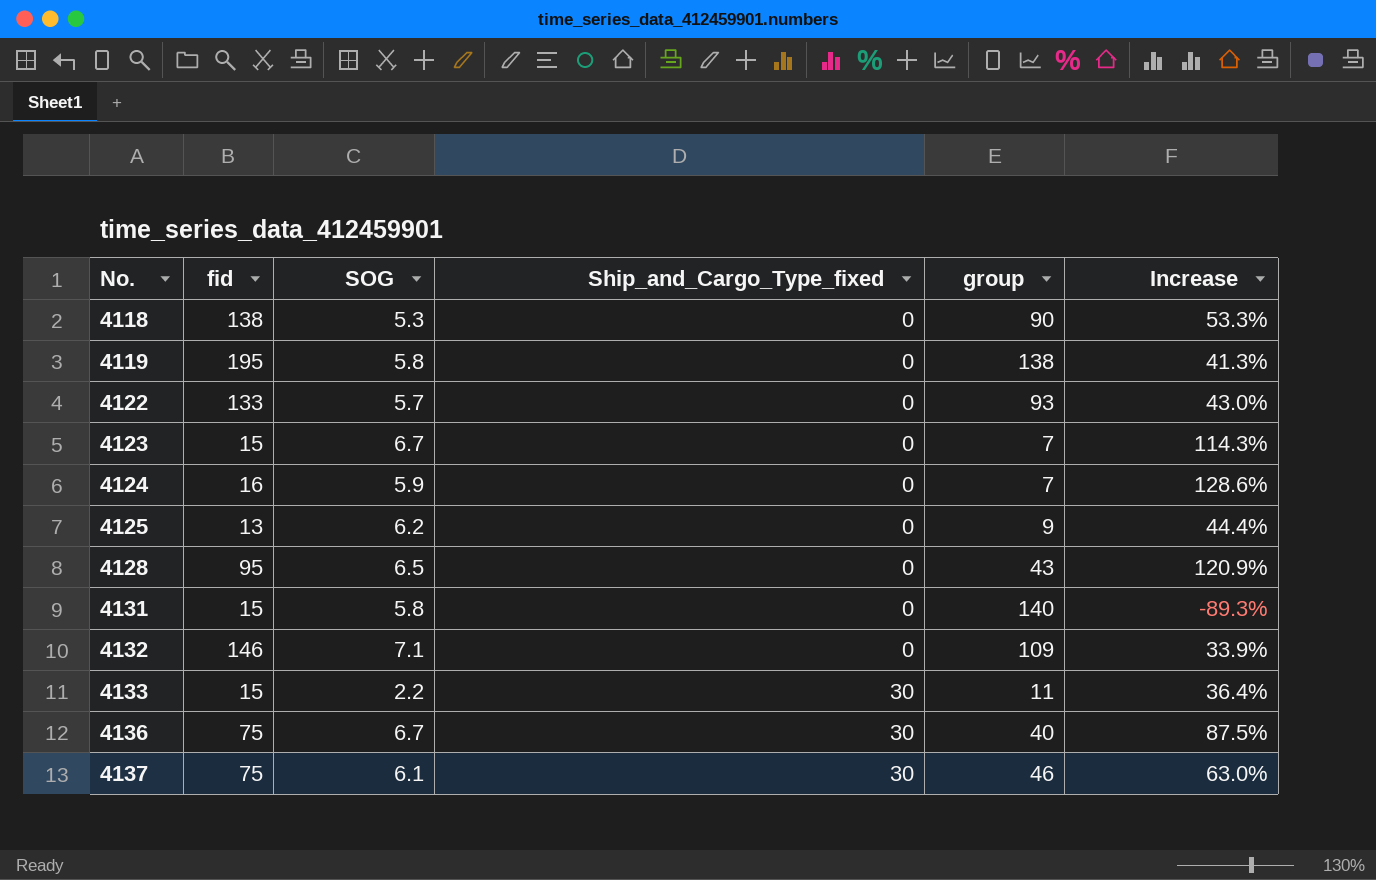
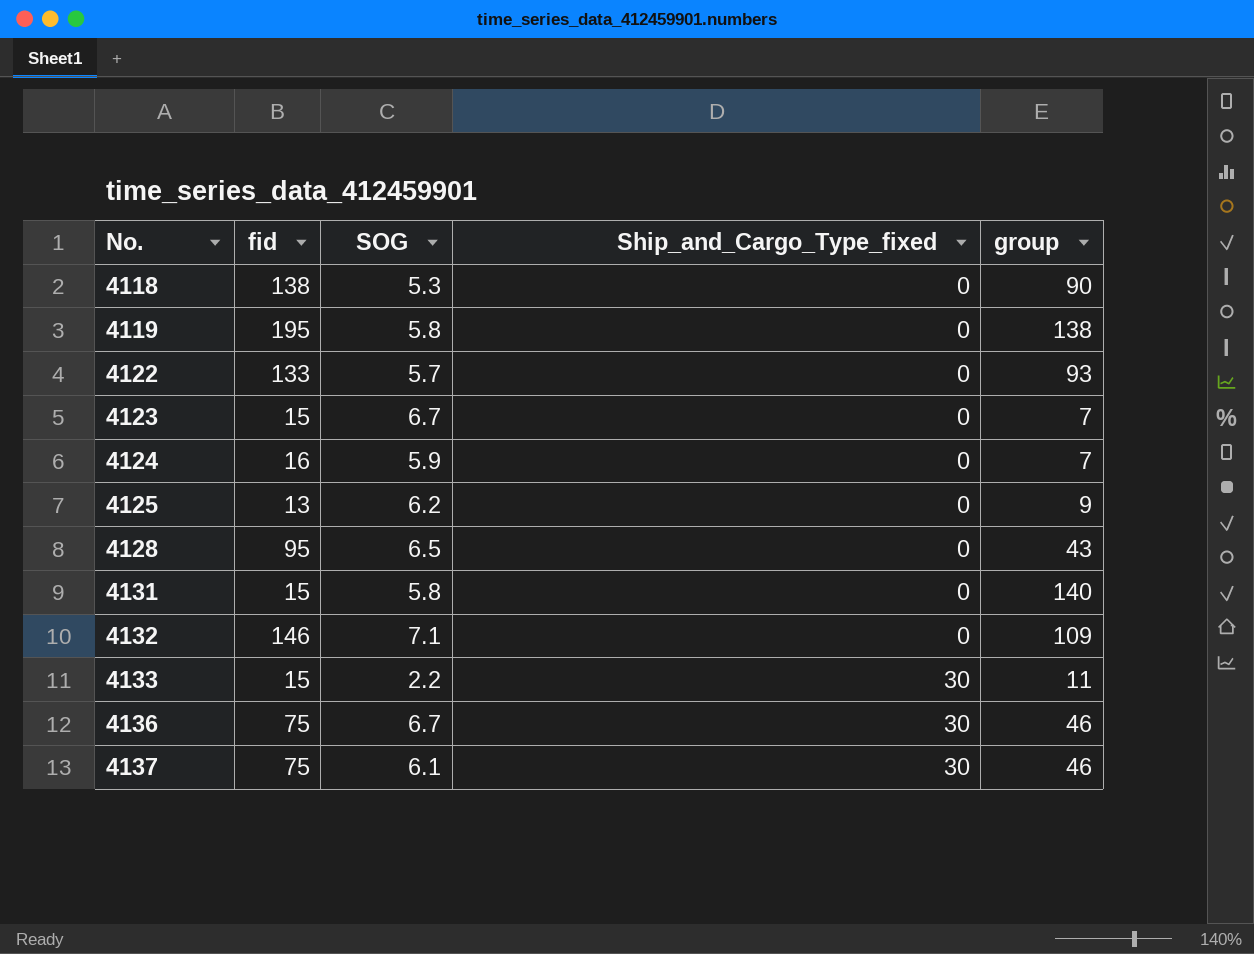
column Increase | formula: ([fid] - [group]) / [group] -> none
4136 | group: 40 -> 46

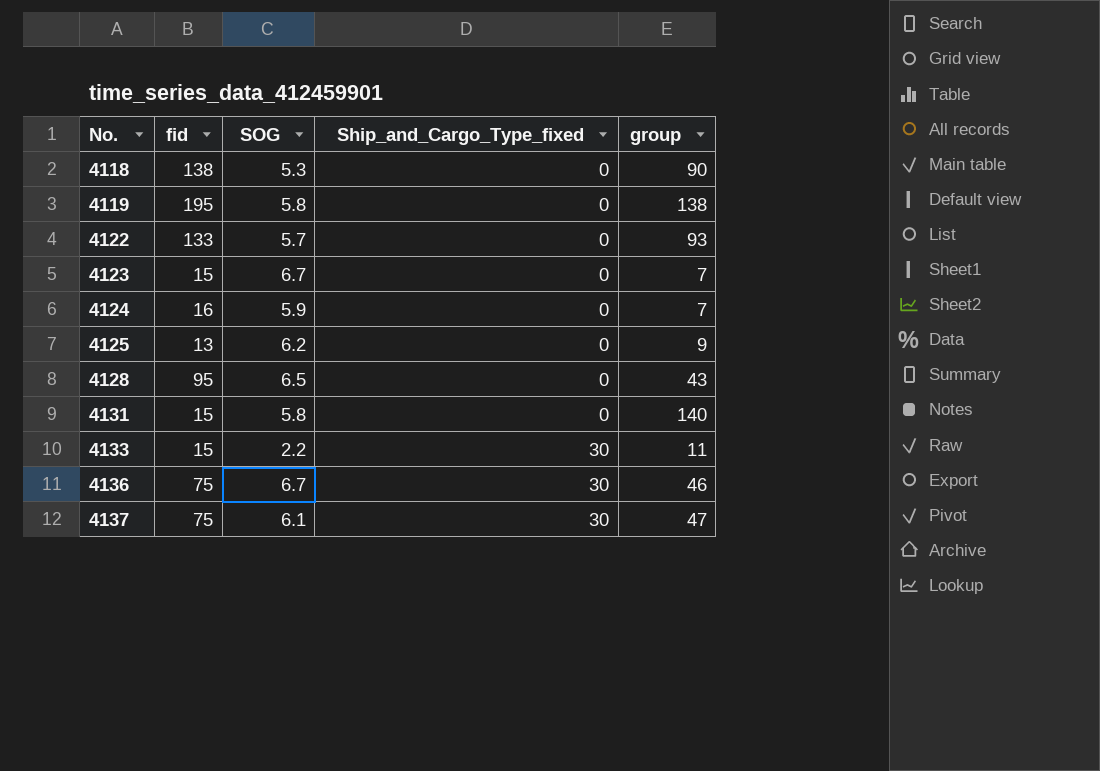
row 4132: 146 | 7.1 | 0 | 109 -> none
4137 | group: 46 -> 47

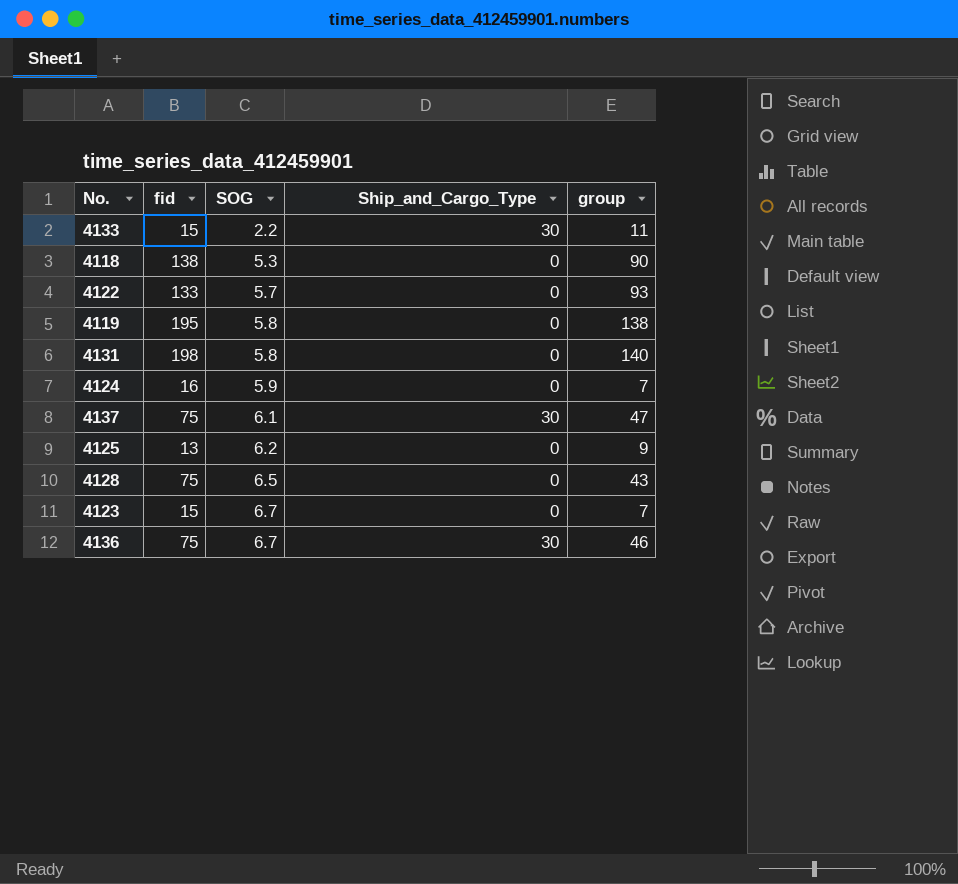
row order: No. ascending -> SOG ascending
column name: Ship_and_Cargo_Type_fixed -> Ship_and_Cargo_Type
4131 | fid: 15 -> 198
4128 | fid: 95 -> 75

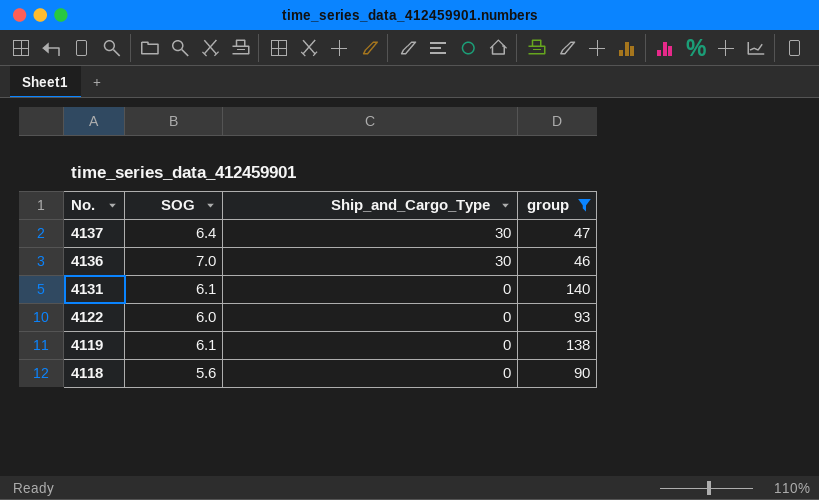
filter: none -> group >= 46
row order: SOG ascending -> No. descending
column fid | position: 2 -> none
4137 | SOG: 6.1 -> 6.4
4136 | SOG: 6.7 -> 7.0
4131 | SOG: 5.8 -> 6.1
4122 | SOG: 5.7 -> 6.0
4119 | SOG: 5.8 -> 6.1
4118 | SOG: 5.3 -> 5.6

